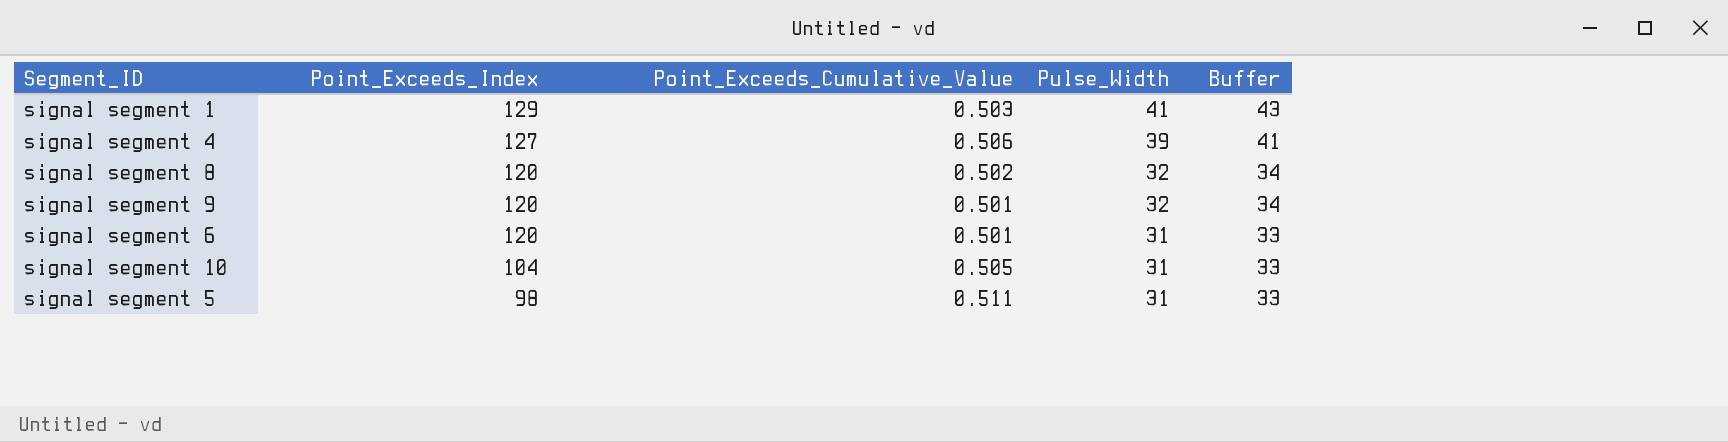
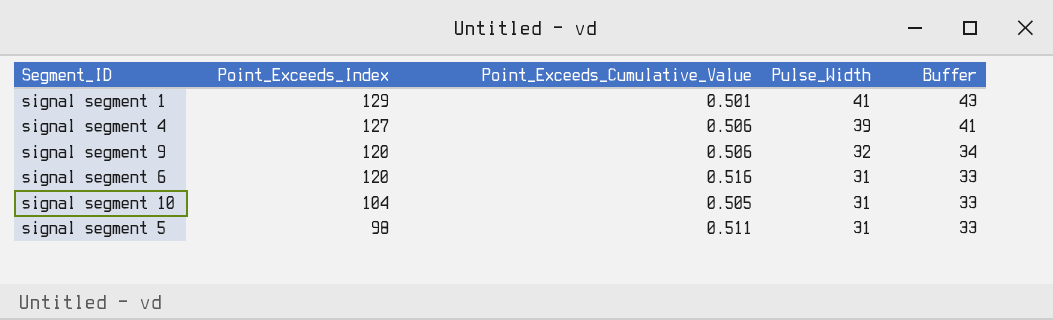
row signal segment 8: 120 | 0.502 | 32 | 34 -> none
signal segment 1 | Point_Exceeds_Cumulative_Value: 0.503 -> 0.501
signal segment 9 | Point_Exceeds_Cumulative_Value: 0.501 -> 0.506
signal segment 6 | Point_Exceeds_Cumulative_Value: 0.501 -> 0.516

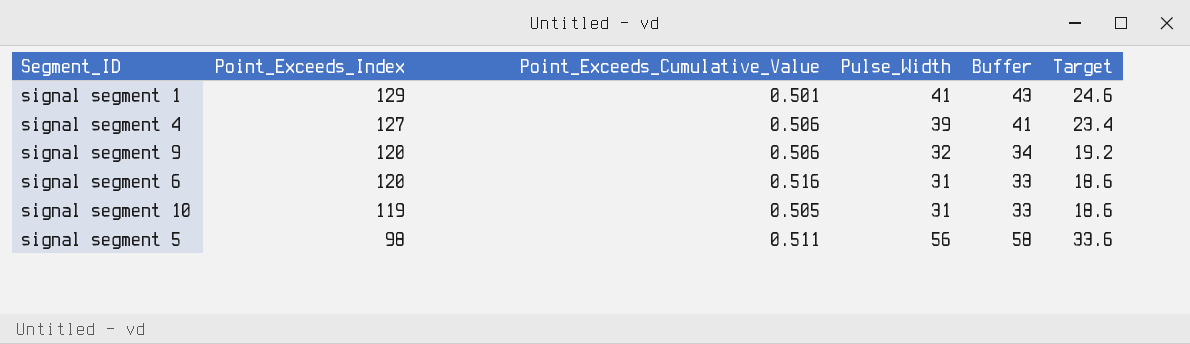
column Target | formula: none -> [Pulse_Width] * 0.6
signal segment 10 | Point_Exceeds_Index: 104 -> 119
signal segment 5 | Pulse_Width: 31 -> 56
signal segment 5 | Buffer: 33 -> 58

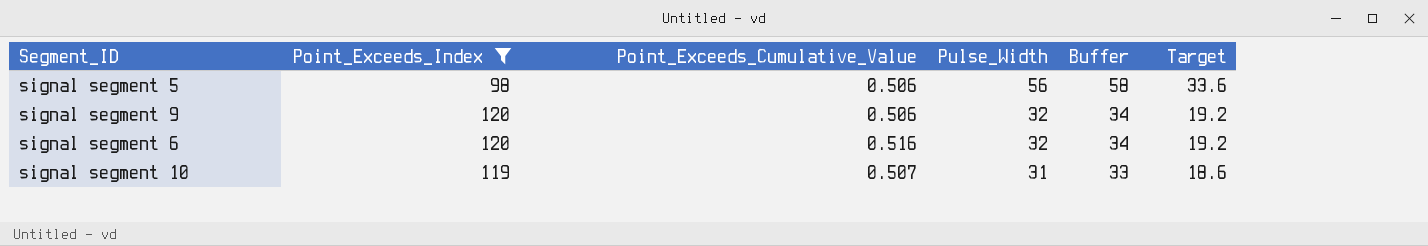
filter: none -> Point_Exceeds_Index <= 120
row order: Point_Exceeds_Index descending -> Pulse_Width descending
signal segment 5 | Point_Exceeds_Cumulative_Value: 0.511 -> 0.506
signal segment 6 | Pulse_Width: 31 -> 32
signal segment 6 | Buffer: 33 -> 34
signal segment 6 | Target: 18.6 -> 19.2
signal segment 10 | Point_Exceeds_Cumulative_Value: 0.505 -> 0.507

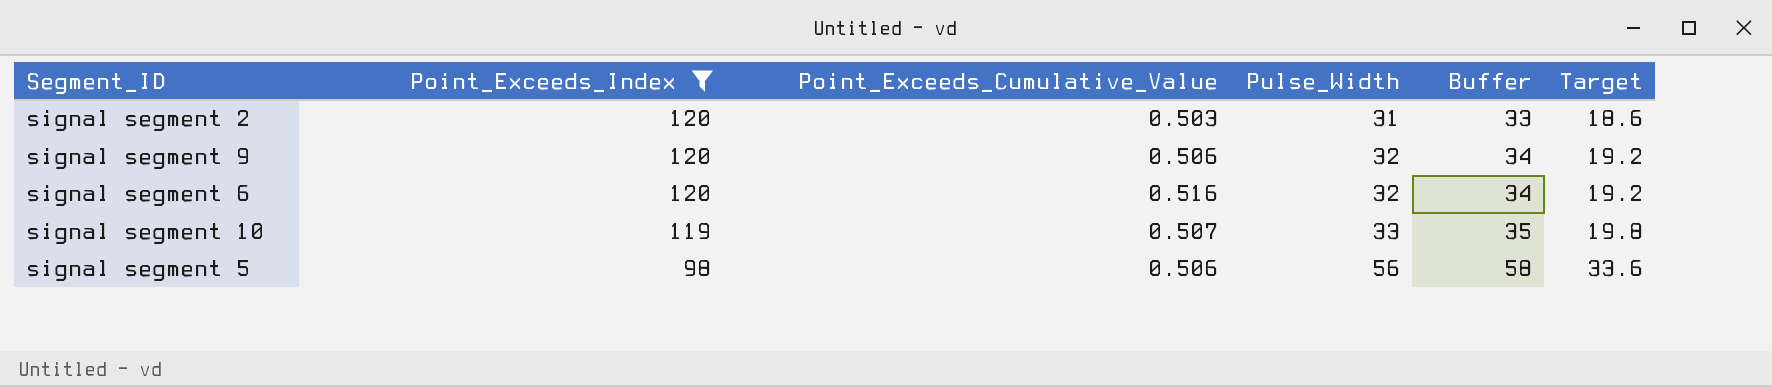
row order: Pulse_Width descending -> Point_Exceeds_Index descending
row signal segment 2: none -> 120 | 0.503 | 31 | 33 | 18.6
signal segment 10 | Pulse_Width: 31 -> 33
signal segment 10 | Buffer: 33 -> 35
signal segment 10 | Target: 18.6 -> 19.8

